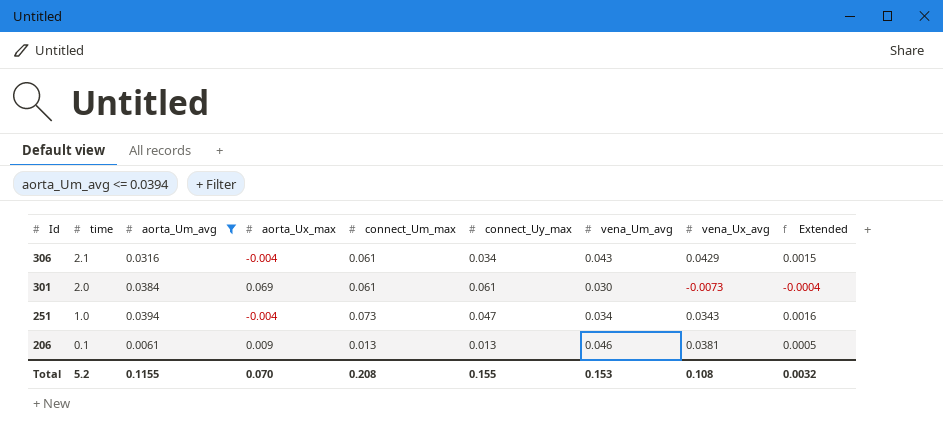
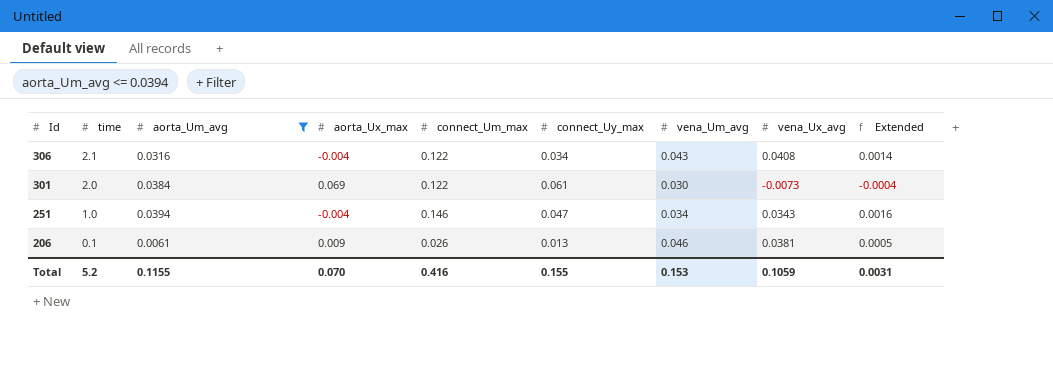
306 | connect_Um_max: 0.061 -> 0.122
306 | vena_Ux_avg: 0.0429 -> 0.0408
306 | Extended: 0.0015 -> 0.0014
301 | connect_Um_max: 0.061 -> 0.122
251 | connect_Um_max: 0.073 -> 0.146
206 | connect_Um_max: 0.013 -> 0.026
Total | connect_Um_max: 0.208 -> 0.416
Total | vena_Ux_avg: 0.108 -> 0.1059
Total | Extended: 0.0032 -> 0.0031

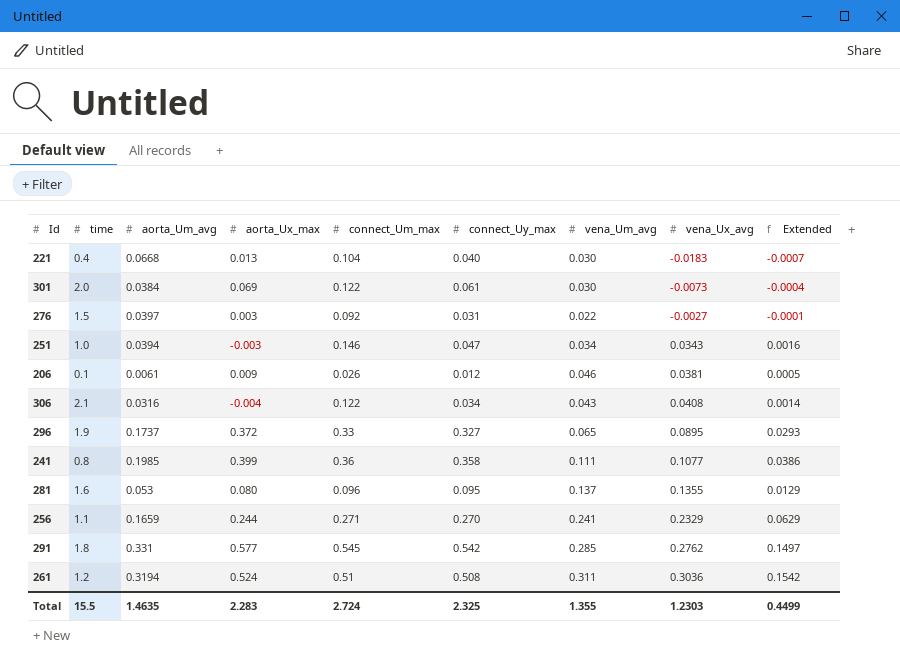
filter: aorta_Um_avg <= 0.0394 -> none
row order: Id descending -> vena_Ux_avg ascending
251 | aorta_Ux_max: -0.004 -> -0.003
206 | connect_Uy_max: 0.013 -> 0.012
Total | time: 5.2 -> 15.5
Total | aorta_Um_avg: 0.1155 -> 1.4635
Total | aorta_Ux_max: 0.070 -> 2.283
Total | connect_Um_max: 0.416 -> 2.724
Total | connect_Uy_max: 0.155 -> 2.325
Total | vena_Um_avg: 0.153 -> 1.355
Total | vena_Ux_avg: 0.1059 -> 1.2303
Total | Extended: 0.0031 -> 0.4499

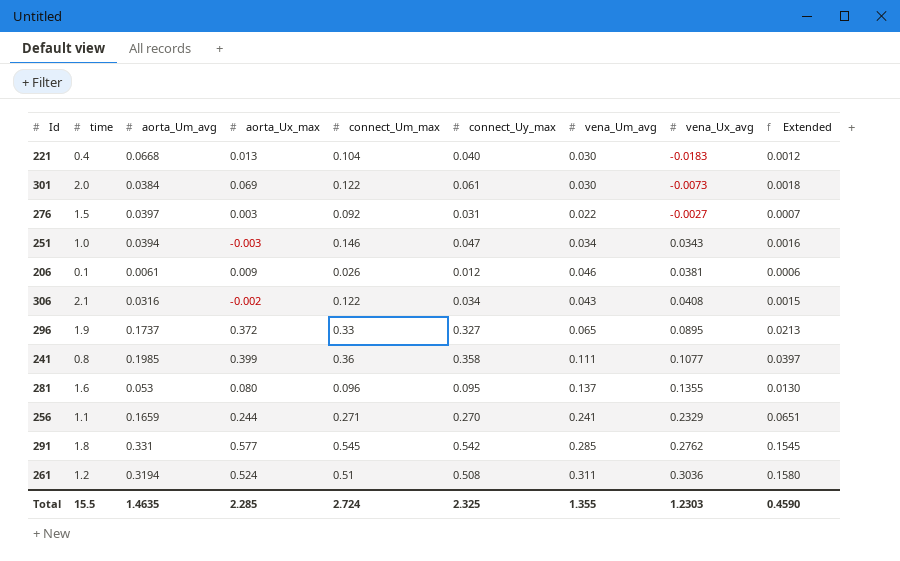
column Extended | formula: [connect_Uy_max] * [vena_Ux_avg] -> [connect_Uy_max] * [vena_Um_avg]
306 | aorta_Ux_max: -0.004 -> -0.002
Total | aorta_Ux_max: 2.283 -> 2.285
Total | Extended: 0.4499 -> 0.4590

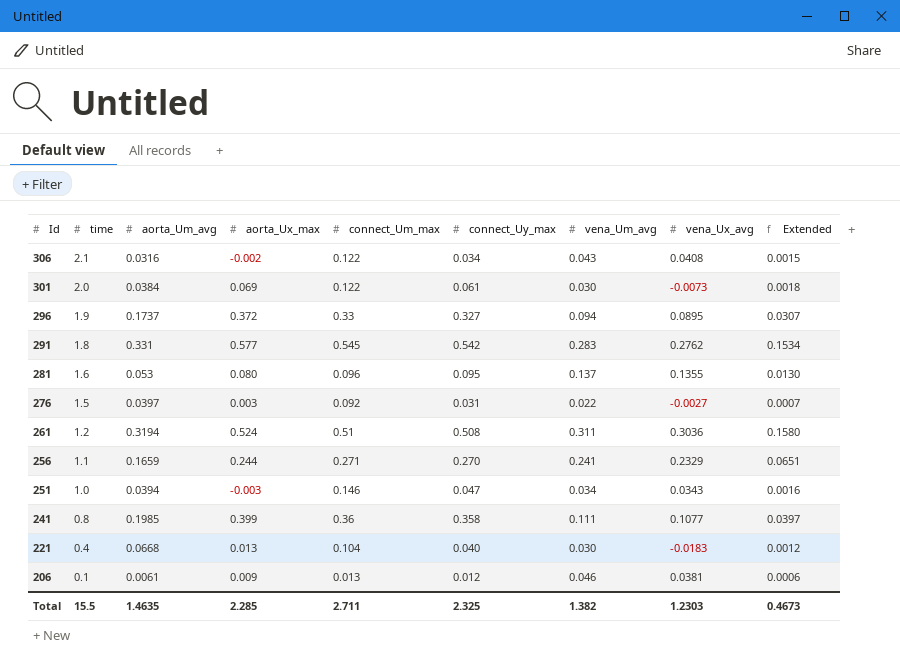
row order: vena_Ux_avg ascending -> Id descending
296 | vena_Um_avg: 0.065 -> 0.094
296 | Extended: 0.0213 -> 0.0307
291 | vena_Um_avg: 0.285 -> 0.283
291 | Extended: 0.1545 -> 0.1534
206 | connect_Um_max: 0.026 -> 0.013
Total | connect_Um_max: 2.724 -> 2.711
Total | vena_Um_avg: 1.355 -> 1.382
Total | Extended: 0.4590 -> 0.4673

